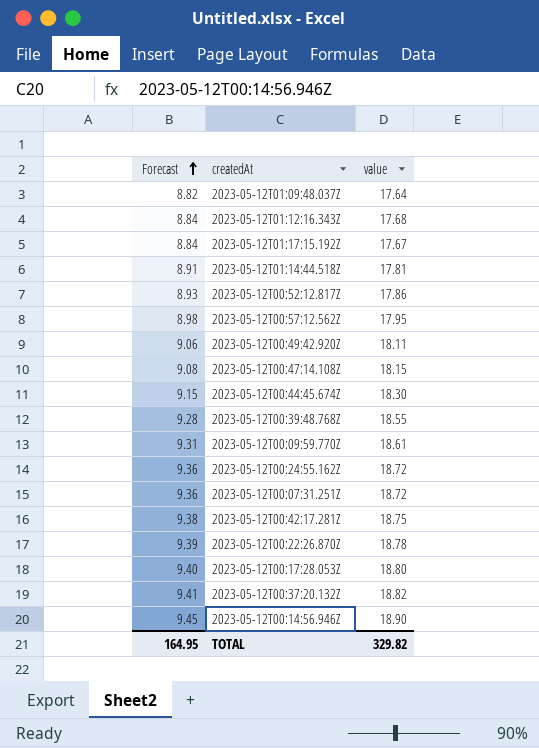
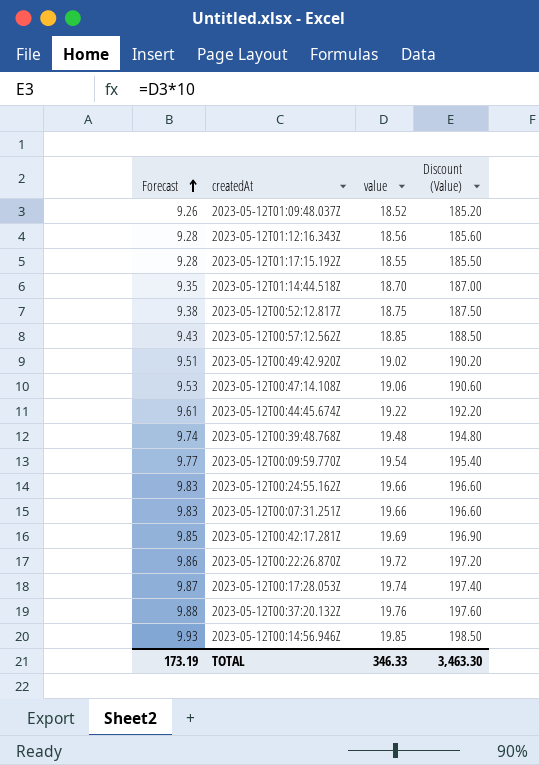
column Discount (Value) | formula: none -> [value] * 10
2023-05-12T01:09:48.037Z | Forecast: 8.82 -> 9.26
2023-05-12T01:09:48.037Z | value: 17.64 -> 18.52
2023-05-12T01:12:16.343Z | Forecast: 8.84 -> 9.28
2023-05-12T01:12:16.343Z | value: 17.68 -> 18.56
2023-05-12T01:17:15.192Z | Forecast: 8.84 -> 9.28
2023-05-12T01:17:15.192Z | value: 17.67 -> 18.55
2023-05-12T01:14:44.518Z | Forecast: 8.91 -> 9.35
2023-05-12T01:14:44.518Z | value: 17.81 -> 18.70
2023-05-12T00:52:12.817Z | Forecast: 8.93 -> 9.38
2023-05-12T00:52:12.817Z | value: 17.86 -> 18.75
2023-05-12T00:57:12.562Z | Forecast: 8.98 -> 9.43
2023-05-12T00:57:12.562Z | value: 17.95 -> 18.85
2023-05-12T00:49:42.920Z | Forecast: 9.06 -> 9.51
2023-05-12T00:49:42.920Z | value: 18.11 -> 19.02
2023-05-12T00:47:14.108Z | Forecast: 9.08 -> 9.53
2023-05-12T00:47:14.108Z | value: 18.15 -> 19.06
2023-05-12T00:44:45.674Z | Forecast: 9.15 -> 9.61
2023-05-12T00:44:45.674Z | value: 18.30 -> 19.22
2023-05-12T00:39:48.768Z | Forecast: 9.28 -> 9.74
2023-05-12T00:39:48.768Z | value: 18.55 -> 19.48
2023-05-12T00:09:59.770Z | Forecast: 9.31 -> 9.77
2023-05-12T00:09:59.770Z | value: 18.61 -> 19.54
2023-05-12T00:24:55.162Z | Forecast: 9.36 -> 9.83
2023-05-12T00:24:55.162Z | value: 18.72 -> 19.66
2023-05-12T00:07:31.251Z | Forecast: 9.36 -> 9.83
2023-05-12T00:07:31.251Z | value: 18.72 -> 19.66
2023-05-12T00:42:17.281Z | Forecast: 9.38 -> 9.85
2023-05-12T00:42:17.281Z | value: 18.75 -> 19.69
2023-05-12T00:22:26.870Z | Forecast: 9.39 -> 9.86
2023-05-12T00:22:26.870Z | value: 18.78 -> 19.72
2023-05-12T00:17:28.053Z | Forecast: 9.40 -> 9.87
2023-05-12T00:17:28.053Z | value: 18.80 -> 19.74
2023-05-12T00:37:20.132Z | Forecast: 9.41 -> 9.88
2023-05-12T00:37:20.132Z | value: 18.82 -> 19.76
2023-05-12T00:14:56.946Z | Forecast: 9.45 -> 9.93
2023-05-12T00:14:56.946Z | value: 18.90 -> 19.85
TOTAL | Forecast: 164.95 -> 173.19
TOTAL | value: 329.82 -> 346.33

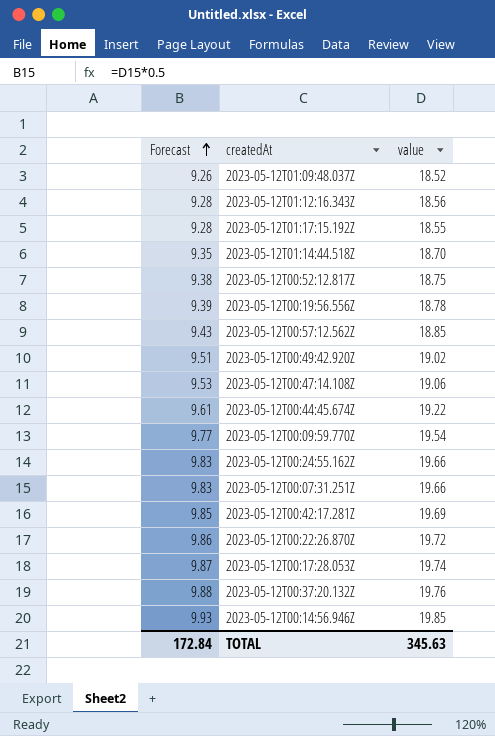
column Discount (Value) | formula: [value] * 10 -> none
row 2023-05-12T00:39:48.768Z: 9.74 | 19.48 | 194.80 -> none
row 2023-05-12T00:19:56.556Z: none -> 9.39 | 18.78
TOTAL | Forecast: 173.19 -> 172.84
TOTAL | value: 346.33 -> 345.63

